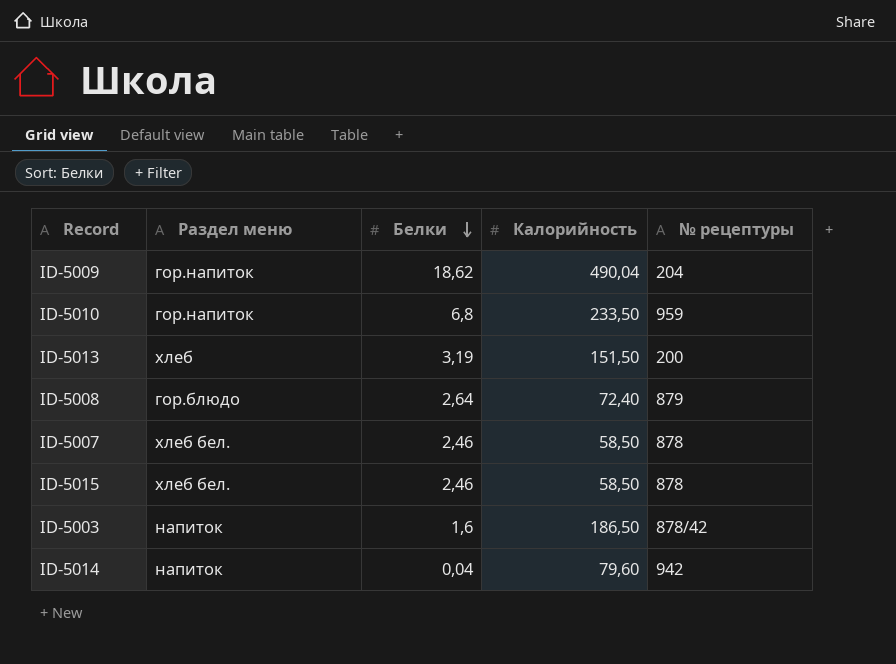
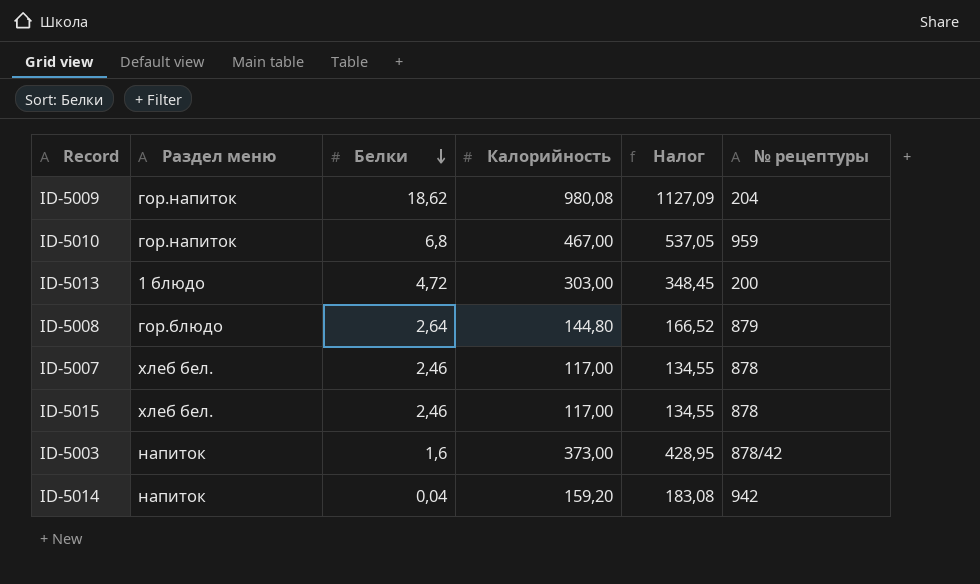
column Налог | formula: none -> [Калорийность] * 1,15
ID-5009 | Калорийность: 490,04 -> 980,08
ID-5010 | Калорийность: 233,50 -> 467,00
ID-5013 | Раздел меню: хлеб -> 1 блюдо
ID-5013 | Белки: 3,19 -> 4,72
ID-5013 | Калорийность: 151,50 -> 303,00
ID-5008 | Калорийность: 72,40 -> 144,80
ID-5007 | Калорийность: 58,50 -> 117,00
ID-5015 | Калорийность: 58,50 -> 117,00
ID-5003 | Калорийность: 186,50 -> 373,00
ID-5014 | Калорийность: 79,60 -> 159,20

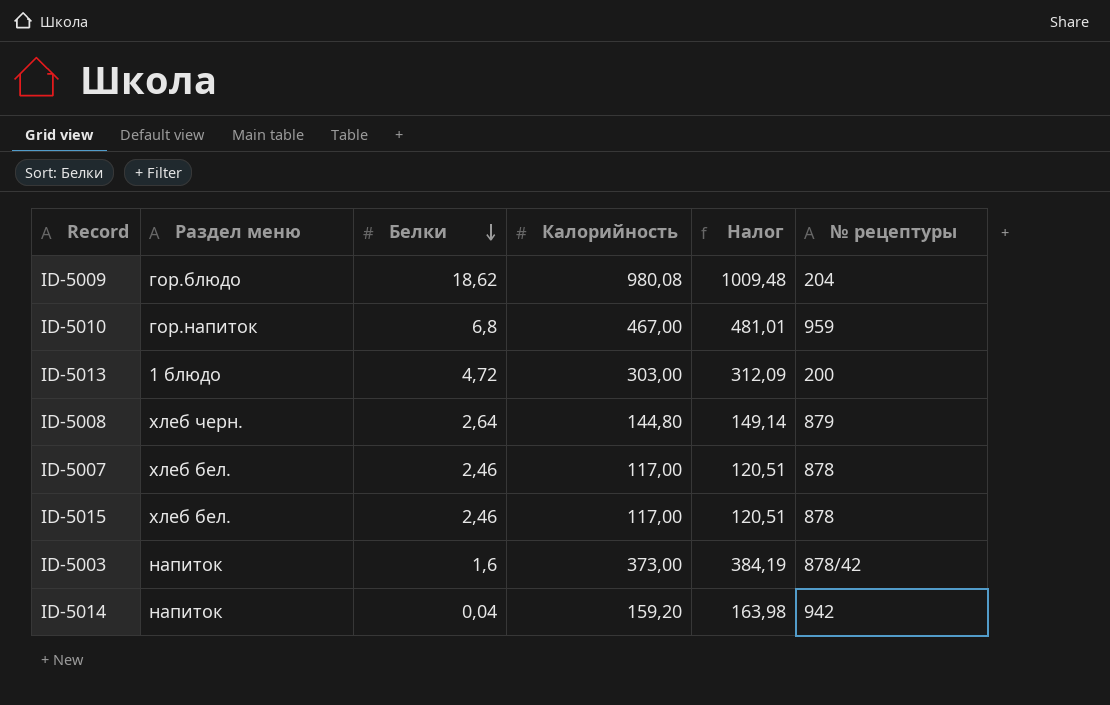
column Налог | formula: [Калорийность] * 1,15 -> [Калорийность] * 1,03
ID-5009 | Раздел меню: гор.напиток -> гор.блюдо
ID-5008 | Раздел меню: гор.блюдо -> хлеб черн.

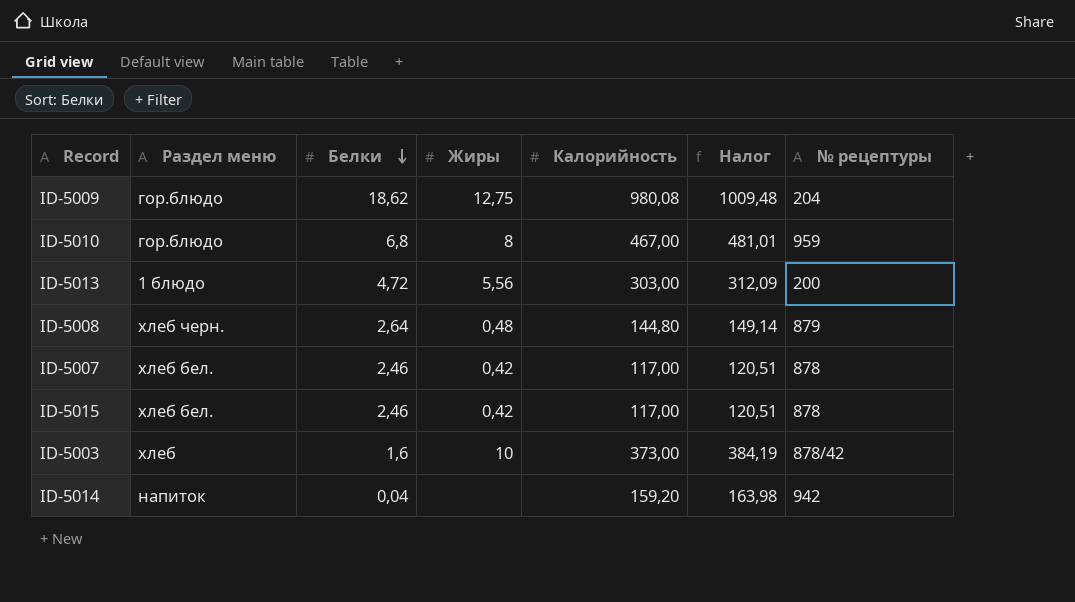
column Жиры | position: none -> 4
ID-5010 | Раздел меню: гор.напиток -> гор.блюдо
ID-5003 | Раздел меню: напиток -> хлеб

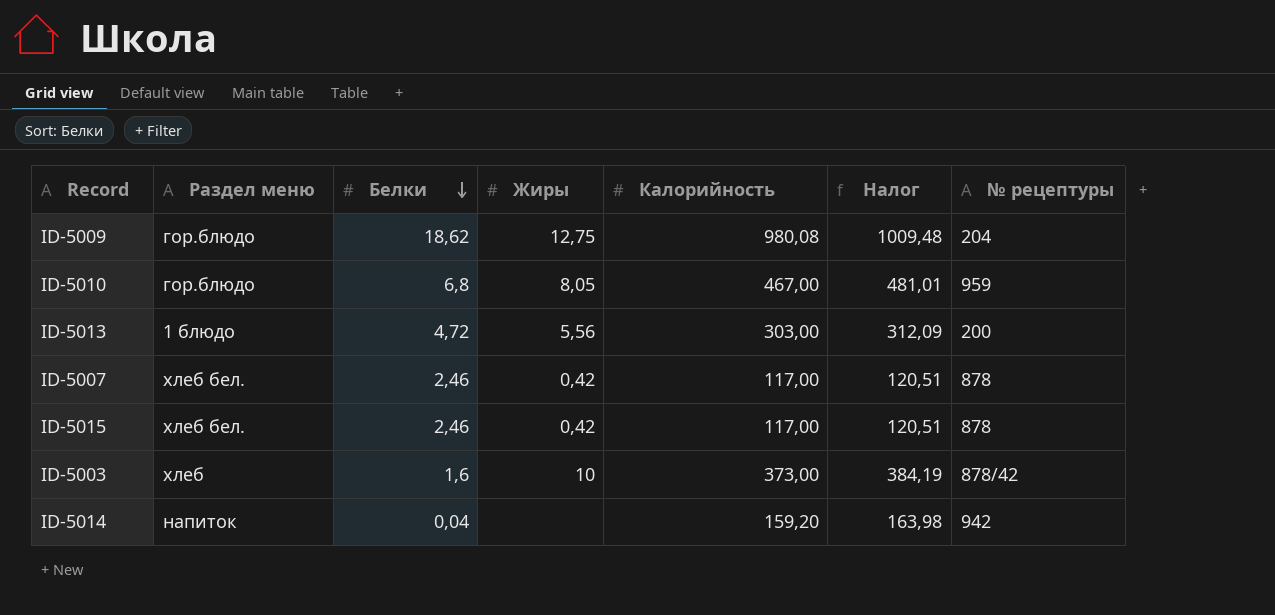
row ID-5008: хлеб черн. | 2,64 | 0,48 | 144,80 | 149,14 | 879 -> none
ID-5010 | Жиры: 8 -> 8,05

